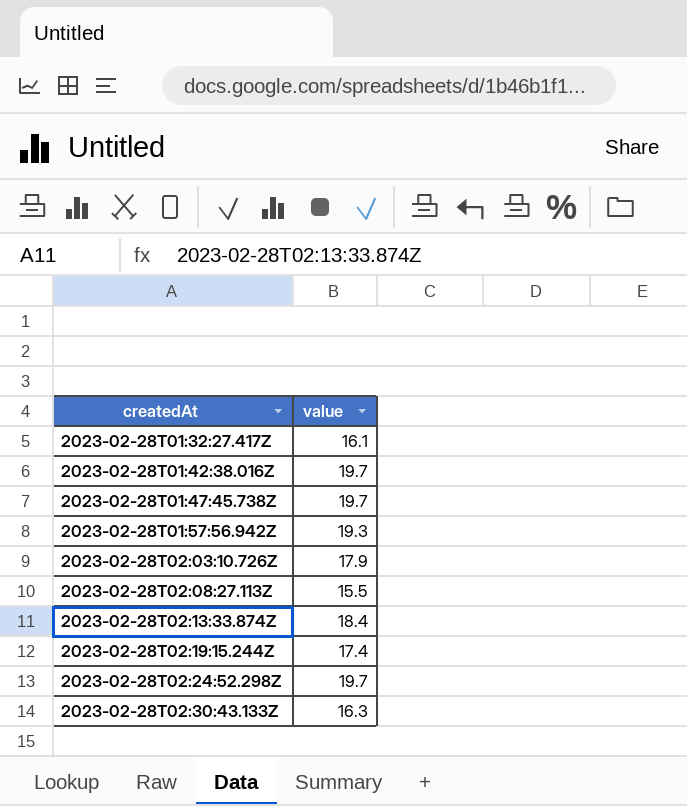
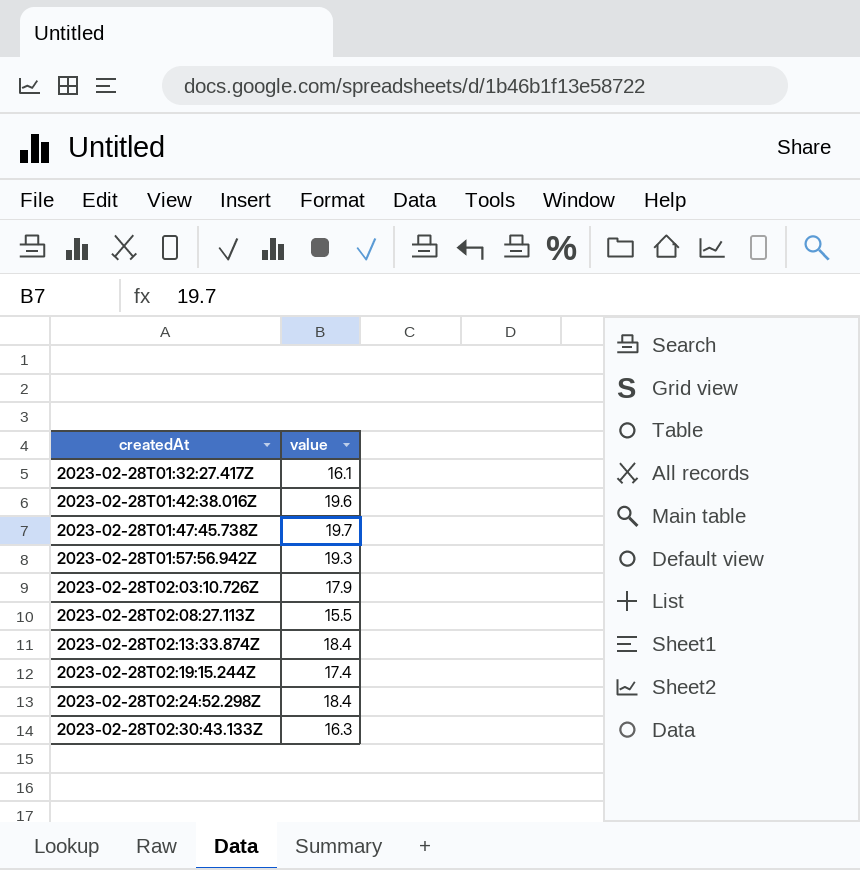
2023-02-28T01:42:38.016Z | value: 19.7 -> 19.6
2023-02-28T02:24:52.298Z | value: 19.7 -> 18.4

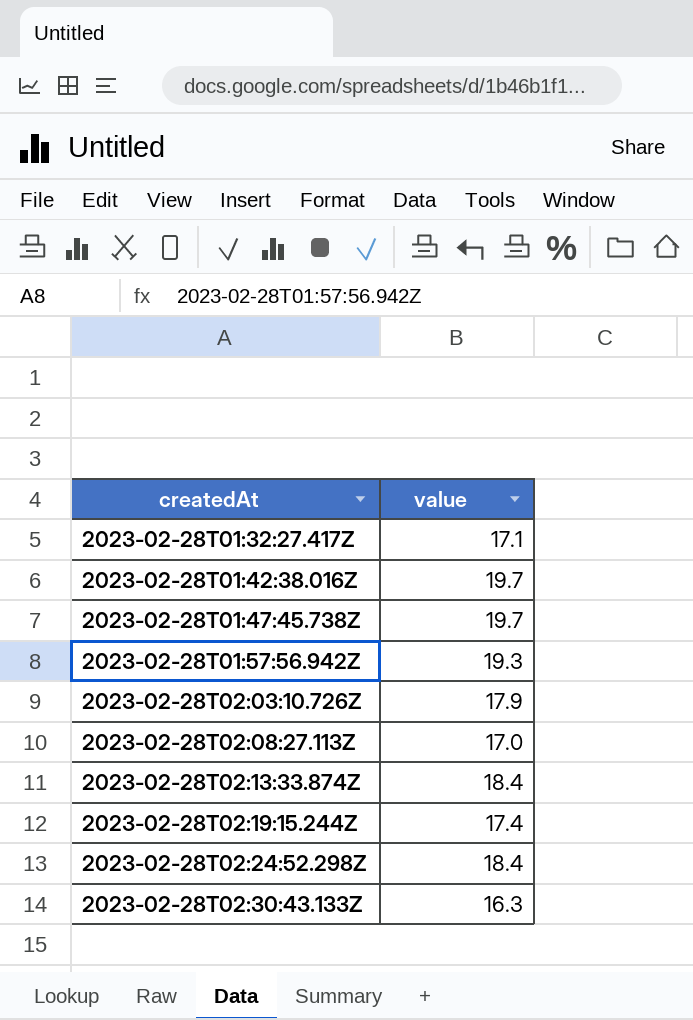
2023-02-28T01:32:27.417Z | value: 16.1 -> 17.1
2023-02-28T01:42:38.016Z | value: 19.6 -> 19.7
2023-02-28T02:08:27.113Z | value: 15.5 -> 17.0

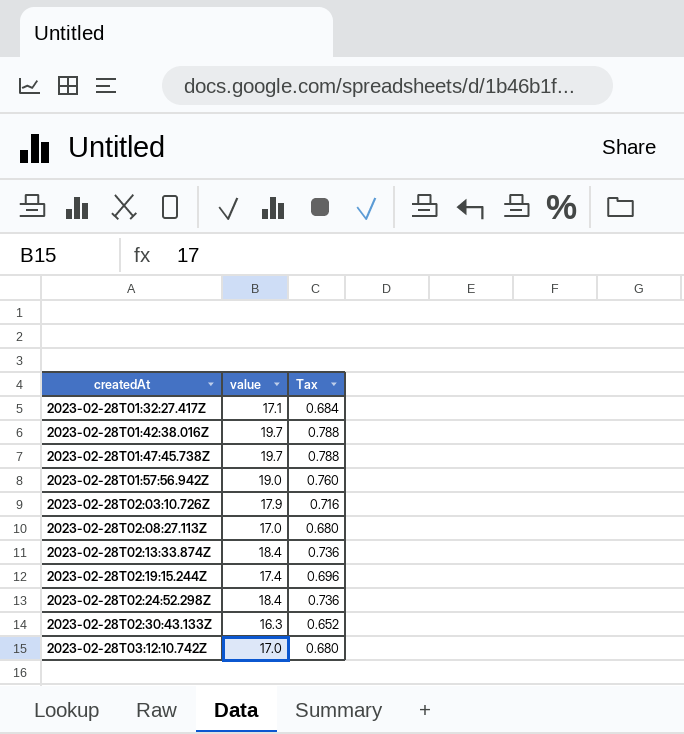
column Tax | formula: none -> [value] * 0.04
2023-02-28T01:57:56.942Z | value: 19.3 -> 19.0
row 2023-02-28T03:12:10.742Z: none -> 17.0 | 0.680

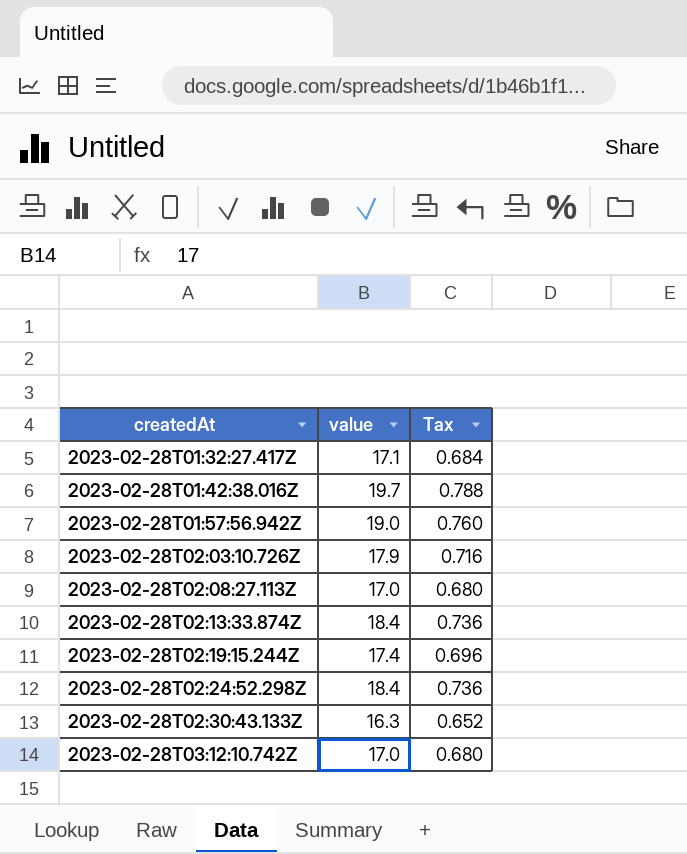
row 2023-02-28T01:47:45.738Z: 19.7 | 0.788 -> none

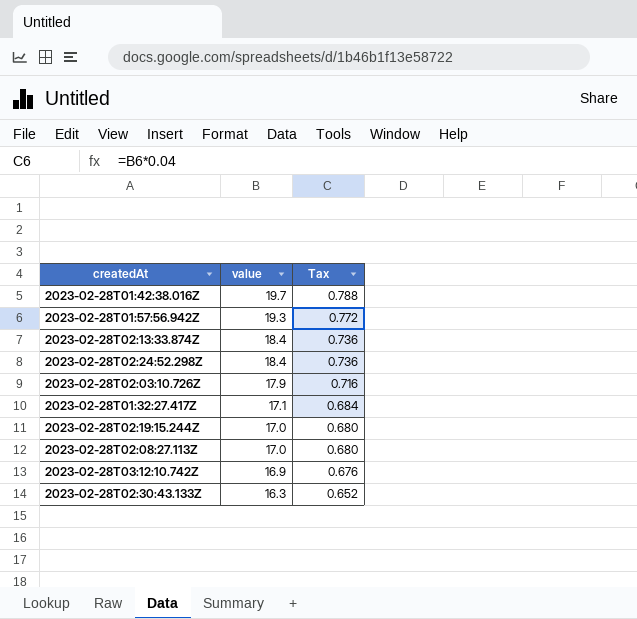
row order: createdAt ascending -> value descending
2023-02-28T01:57:56.942Z | value: 19.0 -> 19.3
2023-02-28T01:57:56.942Z | Tax: 0.760 -> 0.772
2023-02-28T02:19:15.244Z | value: 17.4 -> 17.0
2023-02-28T02:19:15.244Z | Tax: 0.696 -> 0.680
2023-02-28T03:12:10.742Z | value: 17.0 -> 16.9
2023-02-28T03:12:10.742Z | Tax: 0.680 -> 0.676

